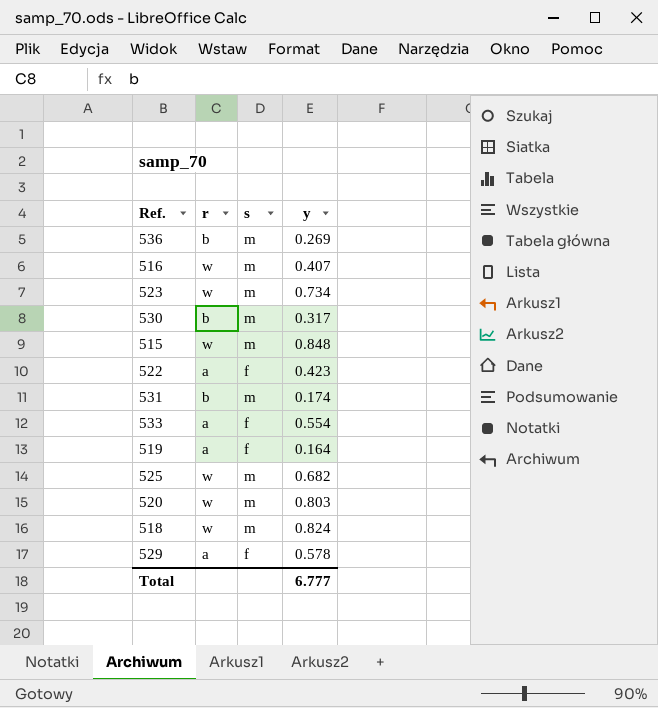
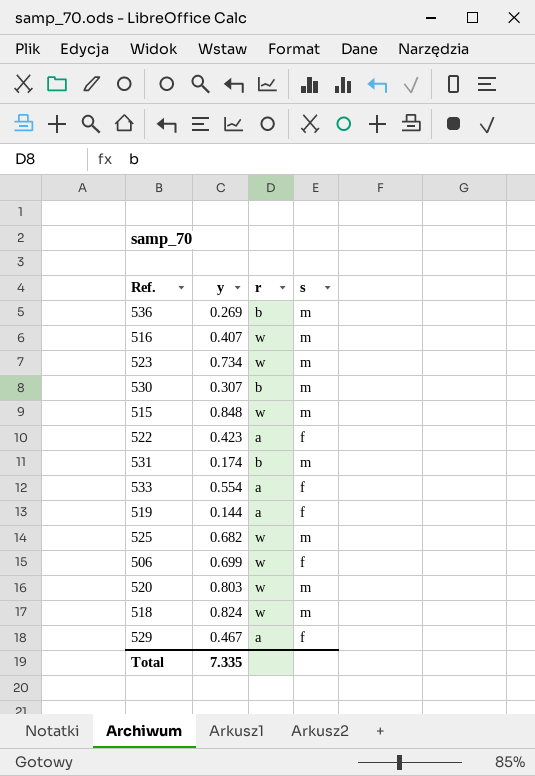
column y | position: 4 -> 2
530 | y: 0.317 -> 0.307
519 | y: 0.164 -> 0.144
row 506: none -> 0.699 | w | f
529 | y: 0.578 -> 0.467
Total | y: 6.777 -> 7.335

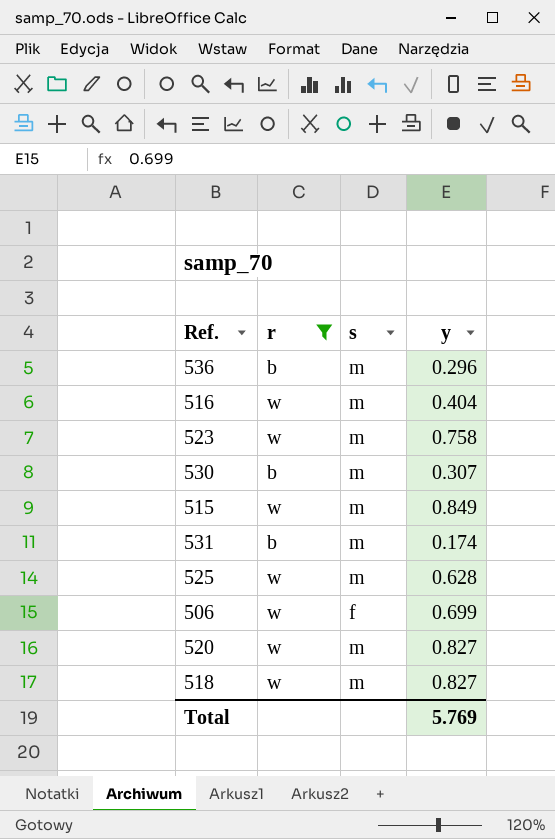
filter: none -> r != a
column y | position: 2 -> 4
536 | y: 0.269 -> 0.296
516 | y: 0.407 -> 0.404
523 | y: 0.734 -> 0.758
515 | y: 0.848 -> 0.849
525 | y: 0.682 -> 0.628
520 | y: 0.803 -> 0.827
518 | y: 0.824 -> 0.827
Total | y: 7.335 -> 5.769

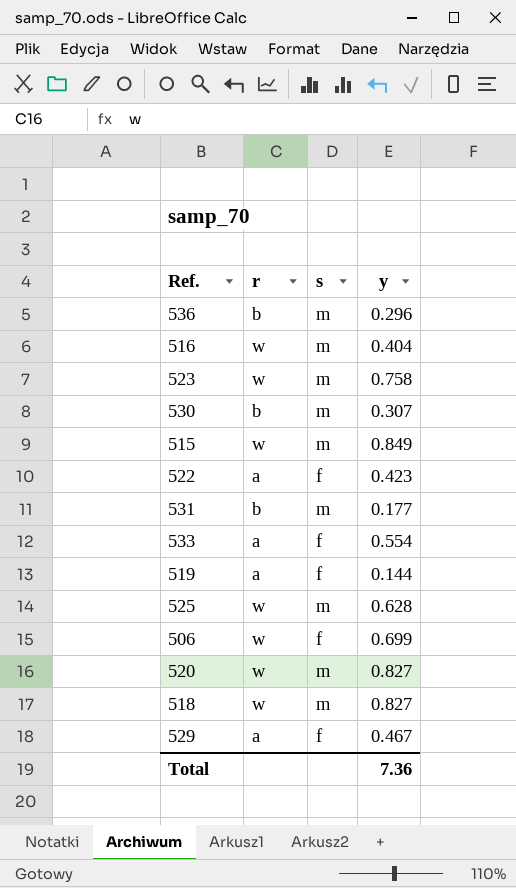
filter: r != a -> none
531 | y: 0.174 -> 0.177
Total | y: 5.769 -> 7.36

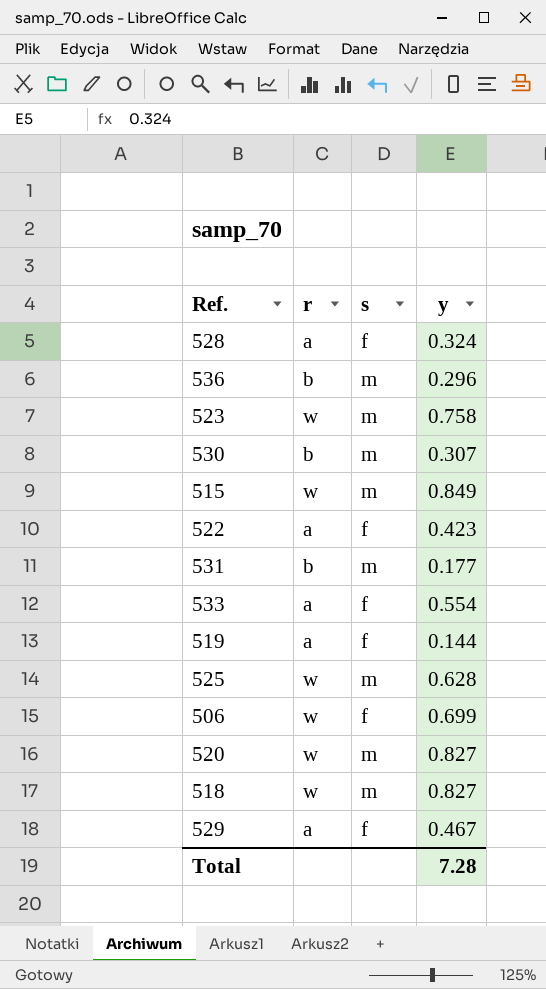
row 516: w | m | 0.404 -> none
row 528: none -> a | f | 0.324
Total | y: 7.36 -> 7.28

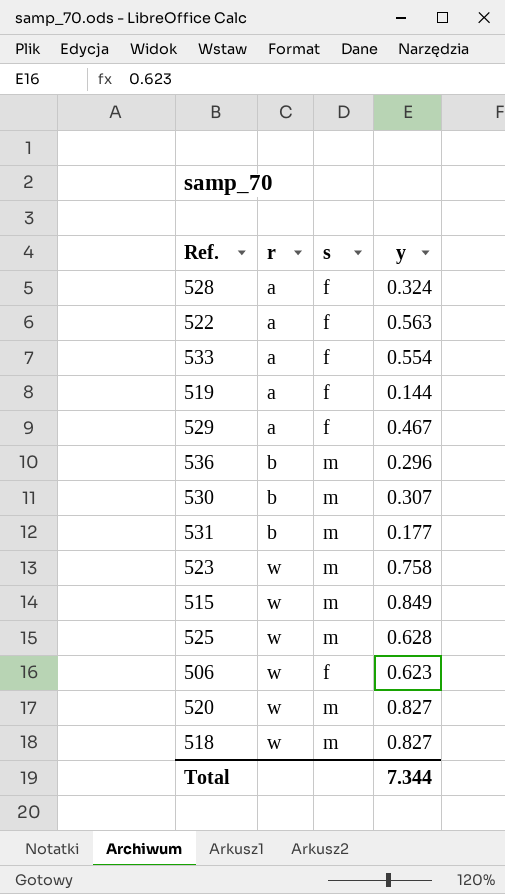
row order: none -> r ascending
522 | y: 0.423 -> 0.563
506 | y: 0.699 -> 0.623
Total | y: 7.28 -> 7.344

